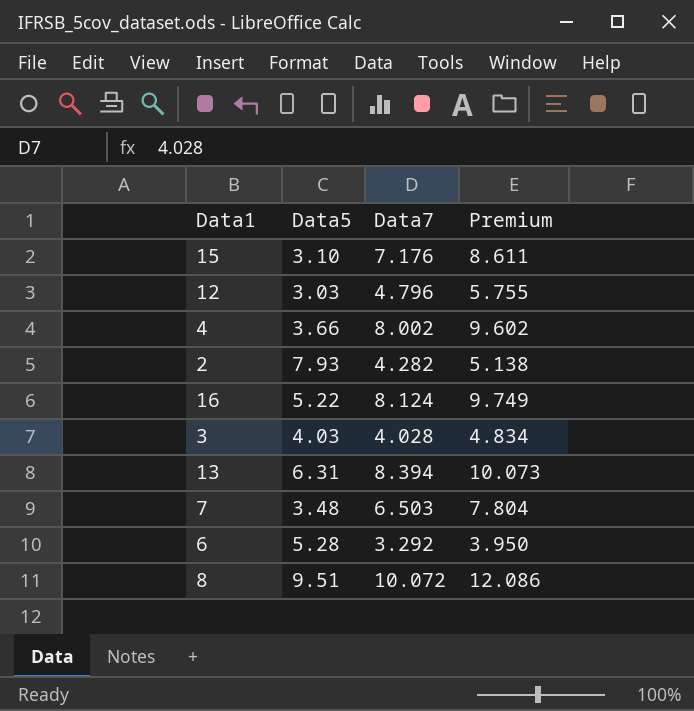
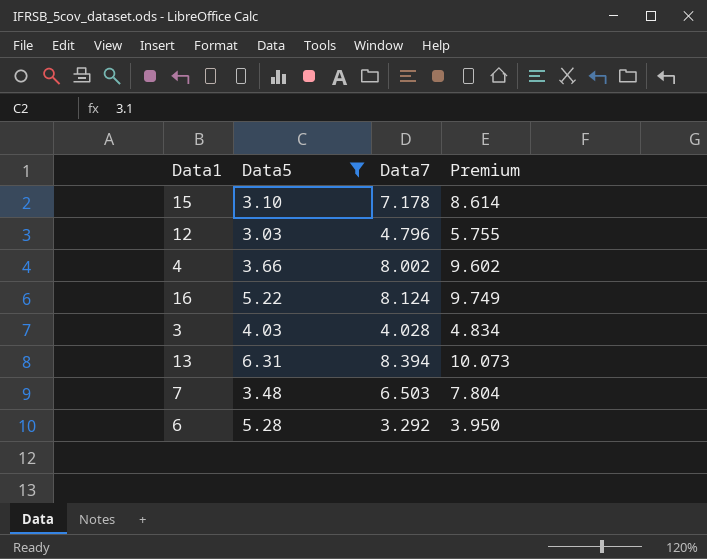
filter: none -> Data5 <= 6.31
15 | Data7: 7.176 -> 7.178
15 | Premium: 8.611 -> 8.614

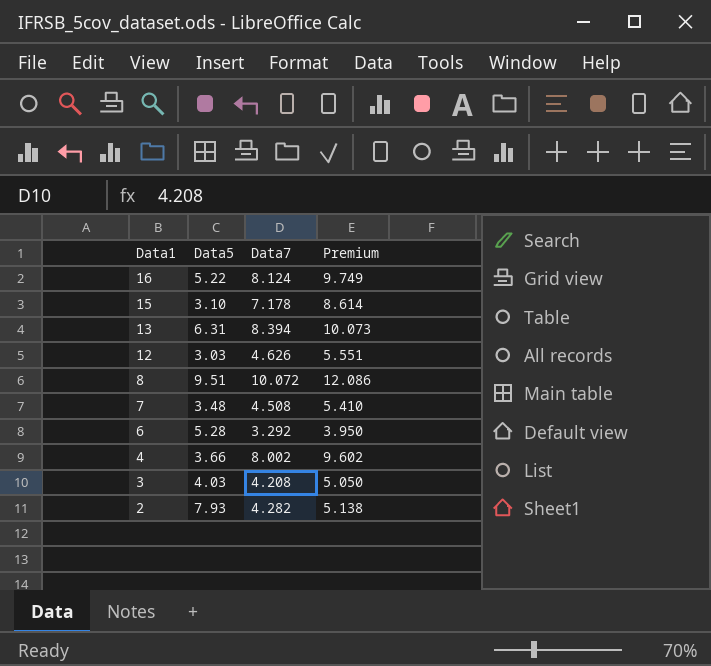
filter: Data5 <= 6.31 -> none
row order: none -> Data1 descending
12 | Data7: 4.796 -> 4.626
12 | Premium: 5.755 -> 5.551
7 | Data7: 6.503 -> 4.508
7 | Premium: 7.804 -> 5.410
3 | Data7: 4.028 -> 4.208
3 | Premium: 4.834 -> 5.050

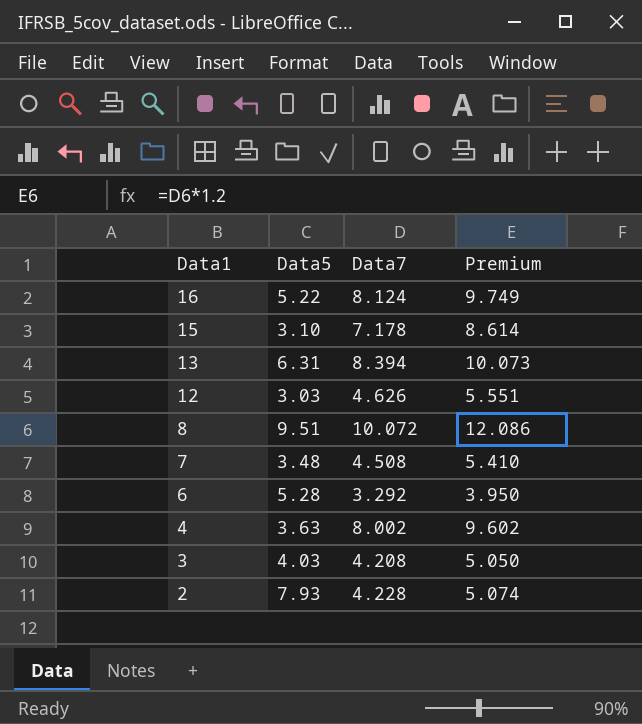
4 | Data5: 3.66 -> 3.63
2 | Data7: 4.282 -> 4.228
2 | Premium: 5.138 -> 5.074

